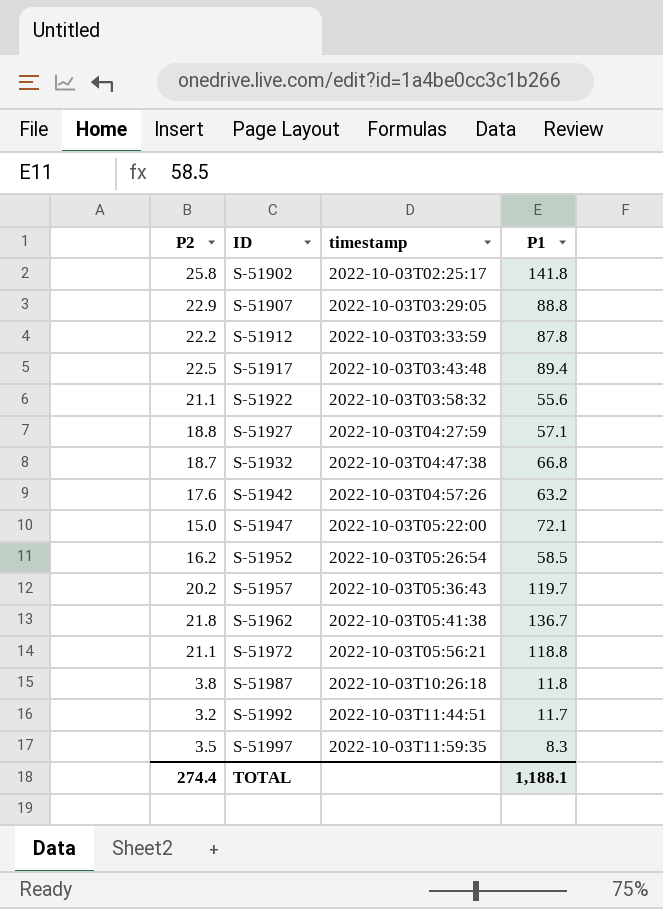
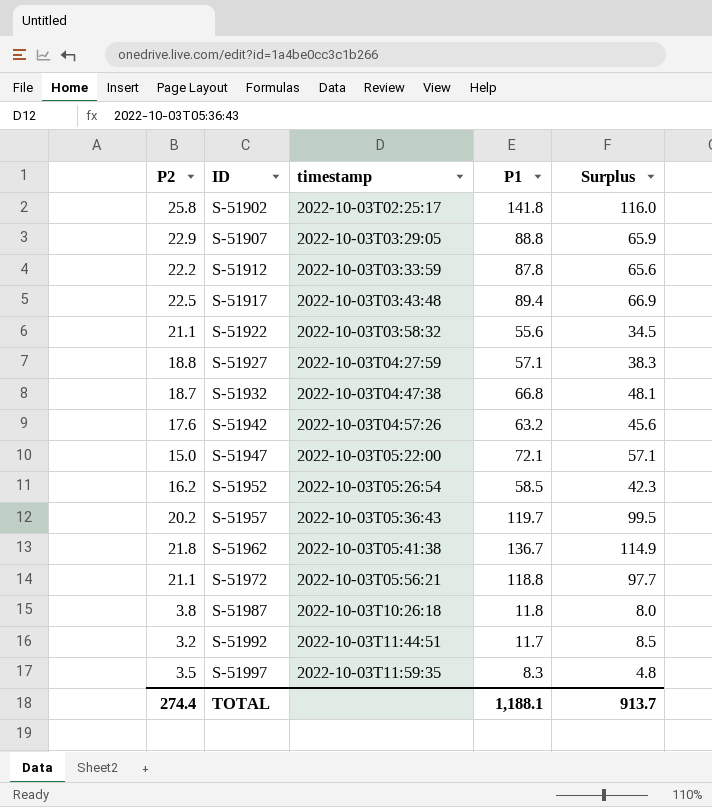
column Surplus | formula: none -> [P1] - [P2]

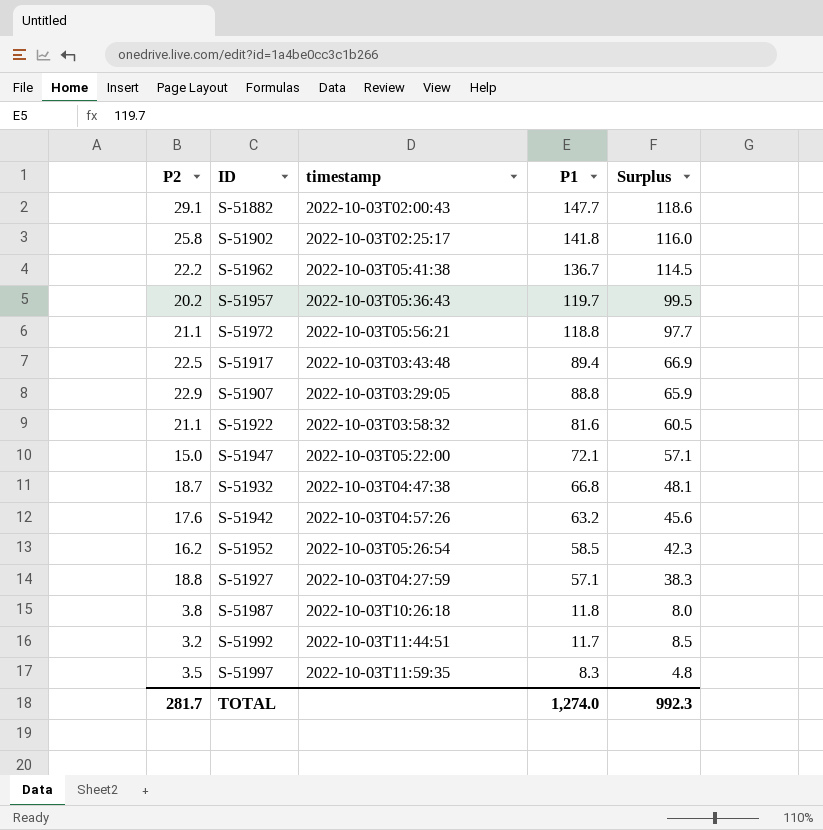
row order: ID ascending -> P1 descending
row S-51912: 22.2 | 2022-10-03T03:33:59 | 87.8 | 65.6 -> none
row S-51882: none -> 29.1 | 2022-10-03T02:00:43 | 147.7 | 118.6
S-51962 | P2: 21.8 -> 22.2
S-51962 | Surplus: 114.9 -> 114.5
S-51922 | P1: 55.6 -> 81.6
S-51922 | Surplus: 34.5 -> 60.5
TOTAL | P2: 274.4 -> 281.7
TOTAL | P1: 1,188.1 -> 1,274.0
TOTAL | Surplus: 913.7 -> 992.3

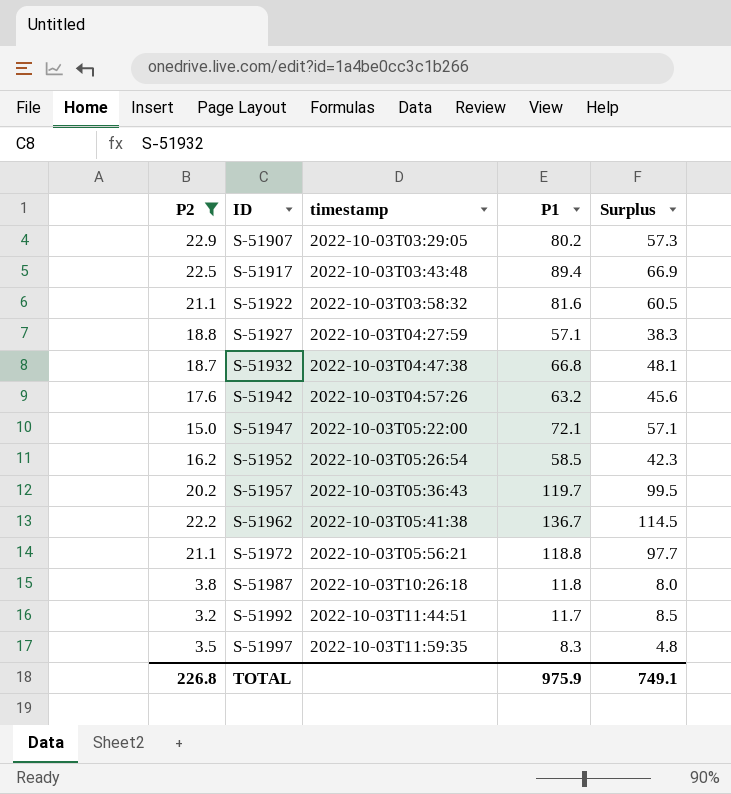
filter: none -> P2 <= 22.9
row order: P1 descending -> ID ascending
S-51907 | P1: 88.8 -> 80.2
S-51907 | Surplus: 65.9 -> 57.3
TOTAL | P2: 281.7 -> 226.8
TOTAL | P1: 1,274.0 -> 975.9
TOTAL | Surplus: 992.3 -> 749.1

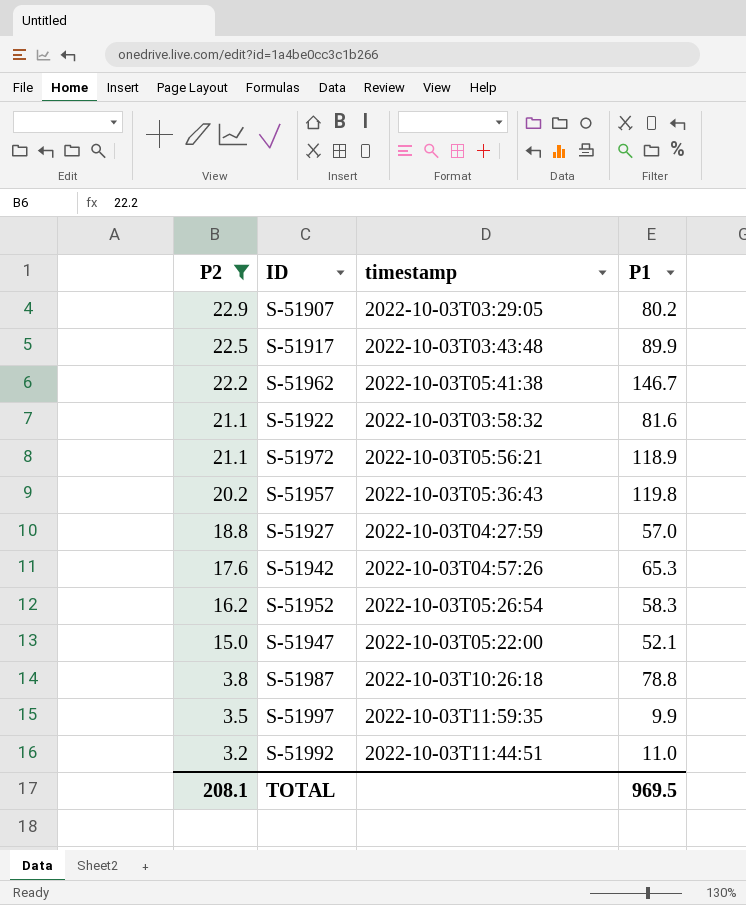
row order: ID ascending -> P2 descending
column Surplus | formula: [P1] - [P2] -> none
row S-51932: 18.7 | 2022-10-03T04:47:38 | 66.8 | 48.1 -> none
S-51917 | P1: 89.4 -> 89.9
S-51962 | P1: 136.7 -> 146.7
S-51972 | P1: 118.8 -> 118.9
S-51957 | P1: 119.7 -> 119.8
S-51927 | P1: 57.1 -> 57.0
S-51942 | P1: 63.2 -> 65.3
S-51952 | P1: 58.5 -> 58.3
S-51947 | P1: 72.1 -> 52.1
S-51987 | P1: 11.8 -> 78.8
S-51997 | P1: 8.3 -> 9.9
S-51992 | P1: 11.7 -> 11.0
TOTAL | P2: 226.8 -> 208.1
TOTAL | P1: 975.9 -> 969.5

